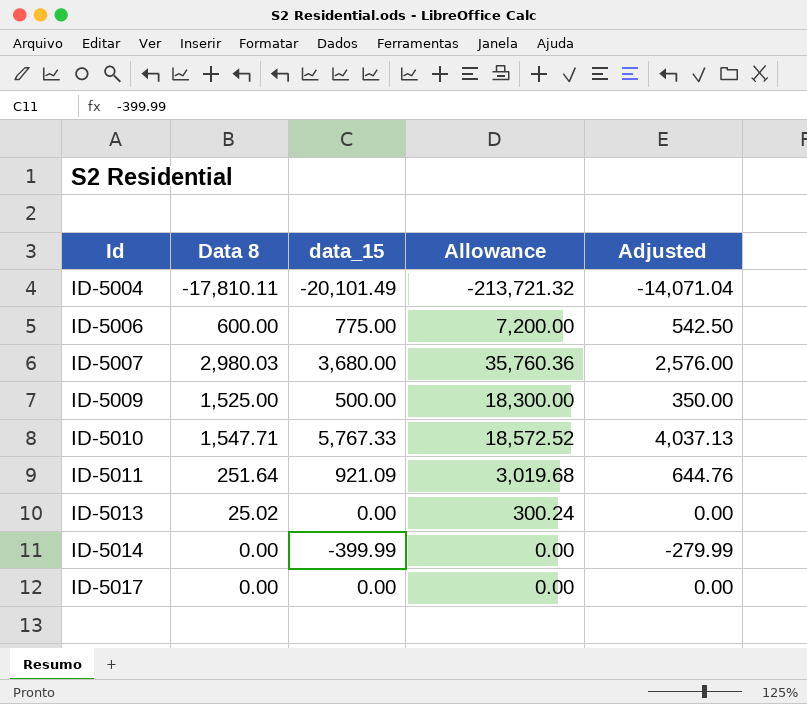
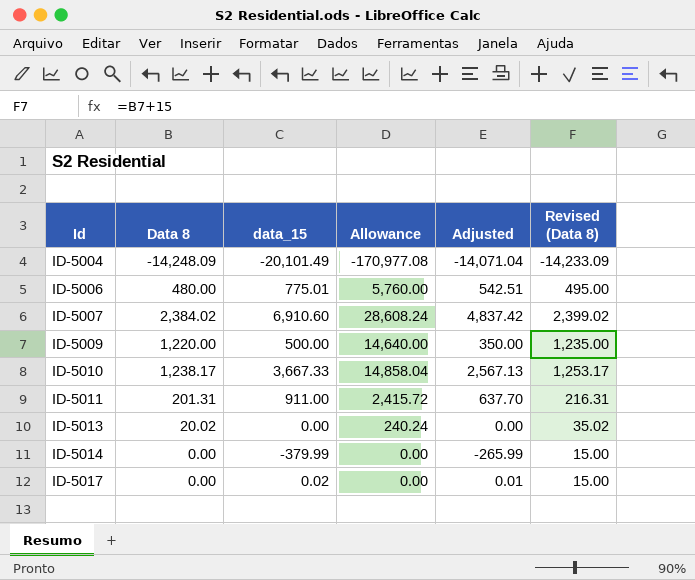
column Revised (Data 8) | formula: none -> [Data 8] + 15
ID-5004 | Data 8: -17,810.11 -> -14,248.09
ID-5004 | Allowance: -213,721.32 -> -170,977.08
ID-5006 | Data 8: 600.00 -> 480.00
ID-5006 | data_15: 775.00 -> 775.01
ID-5006 | Allowance: 7,200.00 -> 5,760.00
ID-5006 | Adjusted: 542.50 -> 542.51
ID-5007 | Data 8: 2,980.03 -> 2,384.02
ID-5007 | data_15: 3,680.00 -> 6,910.60
ID-5007 | Allowance: 35,760.36 -> 28,608.24
ID-5007 | Adjusted: 2,576.00 -> 4,837.42
ID-5009 | Data 8: 1,525.00 -> 1,220.00
ID-5009 | Allowance: 18,300.00 -> 14,640.00
ID-5010 | Data 8: 1,547.71 -> 1,238.17
ID-5010 | data_15: 5,767.33 -> 3,667.33
ID-5010 | Allowance: 18,572.52 -> 14,858.04
ID-5010 | Adjusted: 4,037.13 -> 2,567.13
ID-5011 | Data 8: 251.64 -> 201.31
ID-5011 | data_15: 921.09 -> 911.00
ID-5011 | Allowance: 3,019.68 -> 2,415.72
ID-5011 | Adjusted: 644.76 -> 637.70
ID-5013 | Data 8: 25.02 -> 20.02
ID-5013 | Allowance: 300.24 -> 240.24
ID-5014 | data_15: -399.99 -> -379.99
ID-5014 | Adjusted: -279.99 -> -265.99
ID-5017 | data_15: 0.00 -> 0.02
ID-5017 | Adjusted: 0.00 -> 0.01

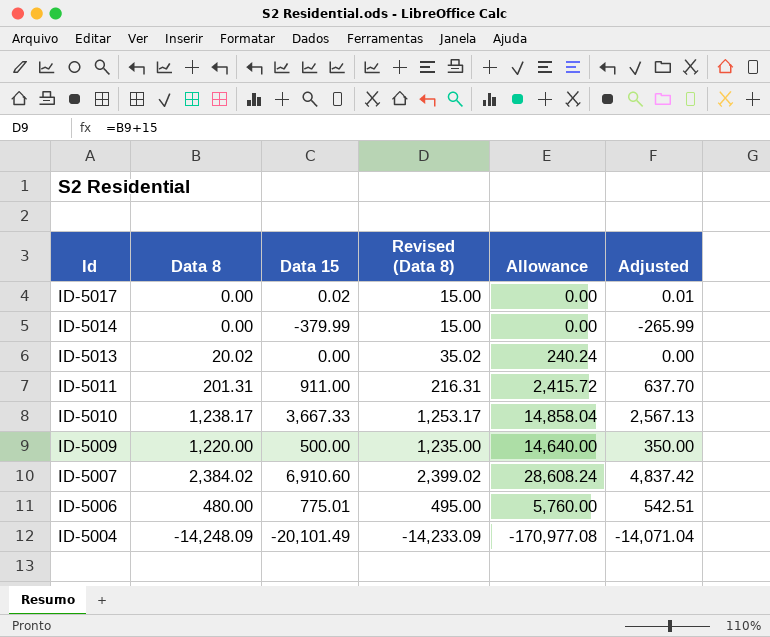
row order: Id ascending -> Id descending
column name: data_15 -> Data 15
column Revised (Data 8) | position: 6 -> 4

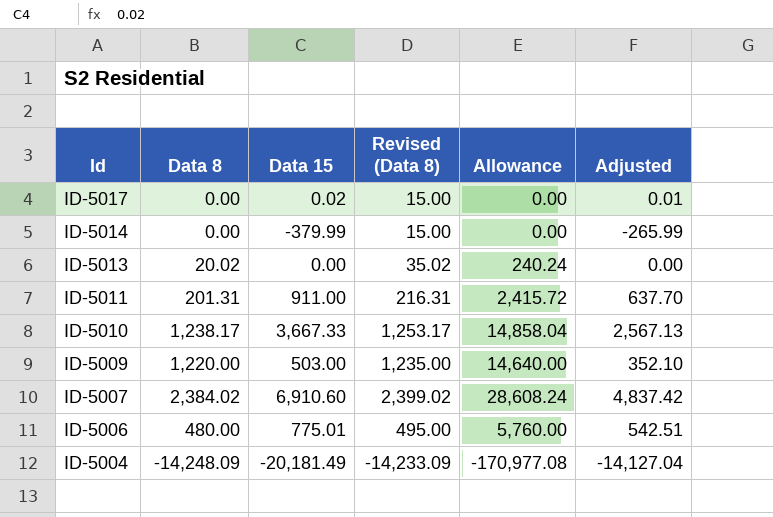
ID-5009 | Data 15: 500.00 -> 503.00
ID-5009 | Adjusted: 350.00 -> 352.10
ID-5004 | Data 15: -20,101.49 -> -20,181.49
ID-5004 | Adjusted: -14,071.04 -> -14,127.04

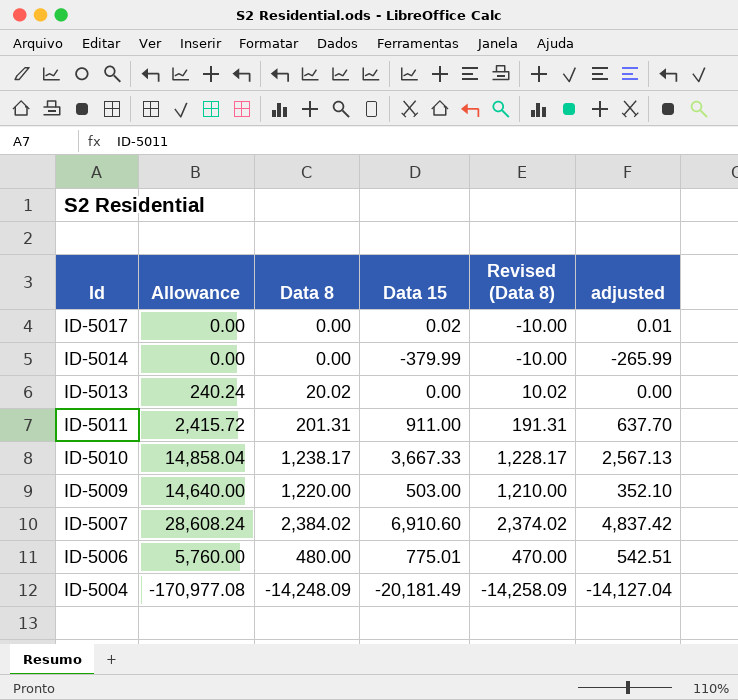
column Allowance | position: 5 -> 2
column Revised (Data 8) | formula: [Data 8] + 15 -> [Data 8] - 10
column name: Adjusted -> adjusted

